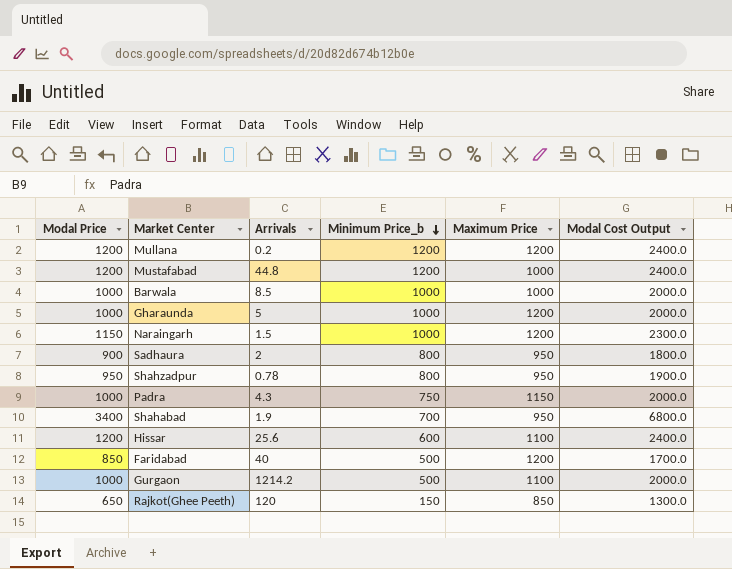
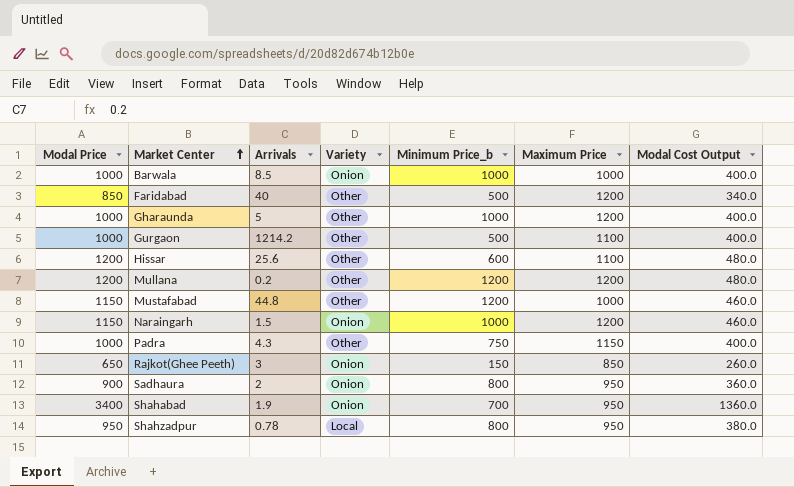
row order: Minimum Price_b descending -> Market Center ascending
column Variety | position: none -> 4
column Modal Cost Output | formula: [Modal Price] * 2 -> [Modal Price] * 0.4
Mustafabad | Modal Price: 1200 -> 1150
Rajkot(Ghee Peeth) | Arrivals: 120 -> 3

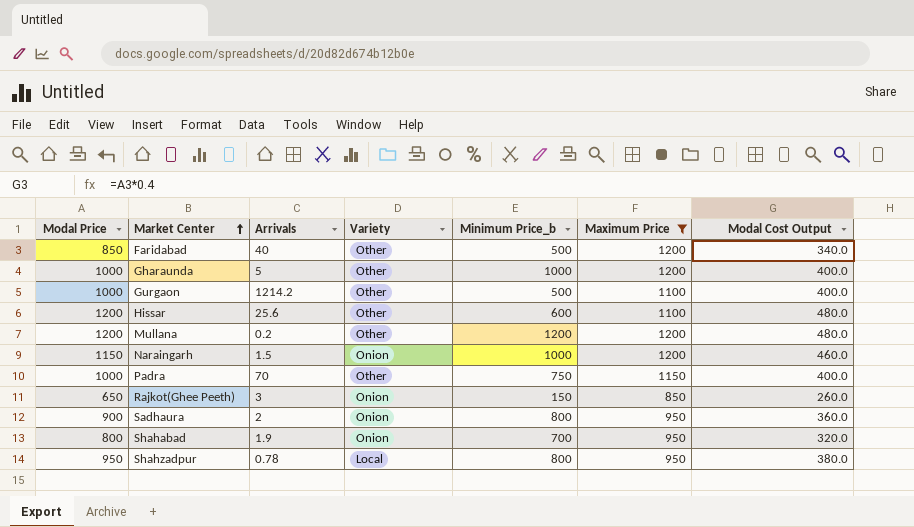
filter: none -> Maximum Price != 1000
Padra | Arrivals: 4.3 -> 70
Shahabad | Modal Price: 3400 -> 800
Shahabad | Modal Cost Output: 1360.0 -> 320.0

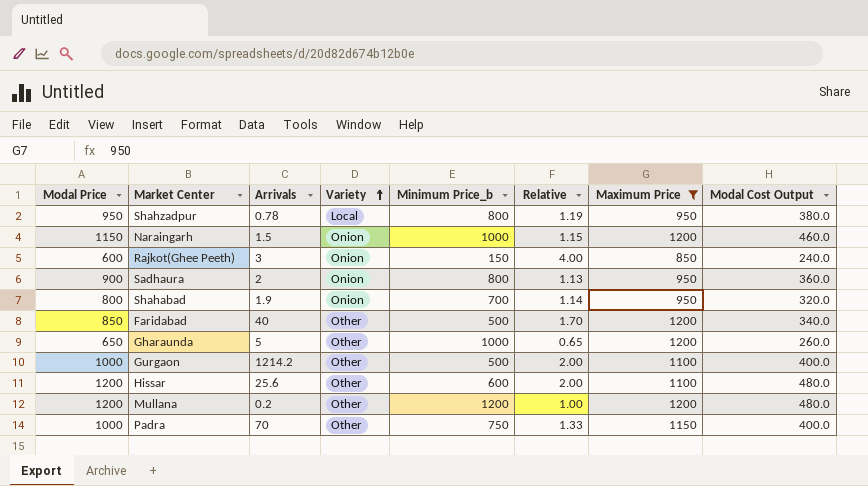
row order: Market Center ascending -> Variety ascending
column Relative | formula: none -> [Modal Price] / [Minimum Price_b]
Rajkot(Ghee Peeth) | Modal Price: 650 -> 600
Rajkot(Ghee Peeth) | Modal Cost Output: 260.0 -> 240.0
Gharaunda | Modal Price: 1000 -> 650
Gharaunda | Modal Cost Output: 400.0 -> 260.0

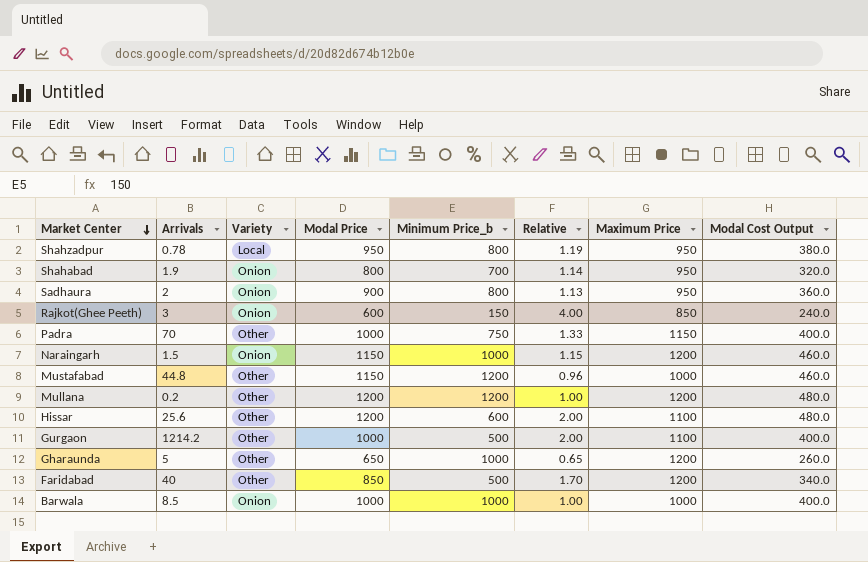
filter: Maximum Price != 1000 -> none
row order: Variety ascending -> Market Center descending
column Modal Price | position: 1 -> 4

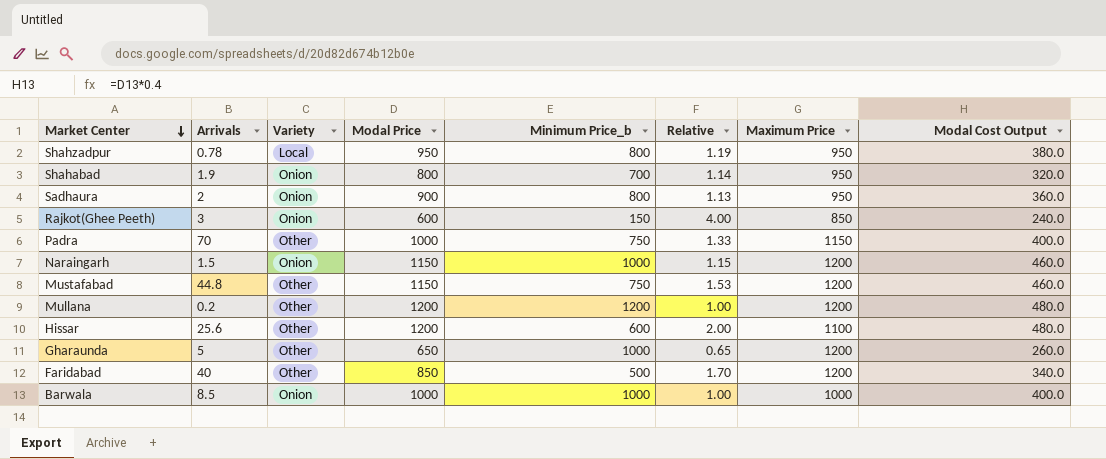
row Gurgaon: 1214.2 | Other | 1000 | 500 | 2.00 | 1100 | 400.0 -> none
Mustafabad | Minimum Price_b: 1200 -> 750
Mustafabad | Relative: 0.96 -> 1.53
Mustafabad | Maximum Price: 1000 -> 1200

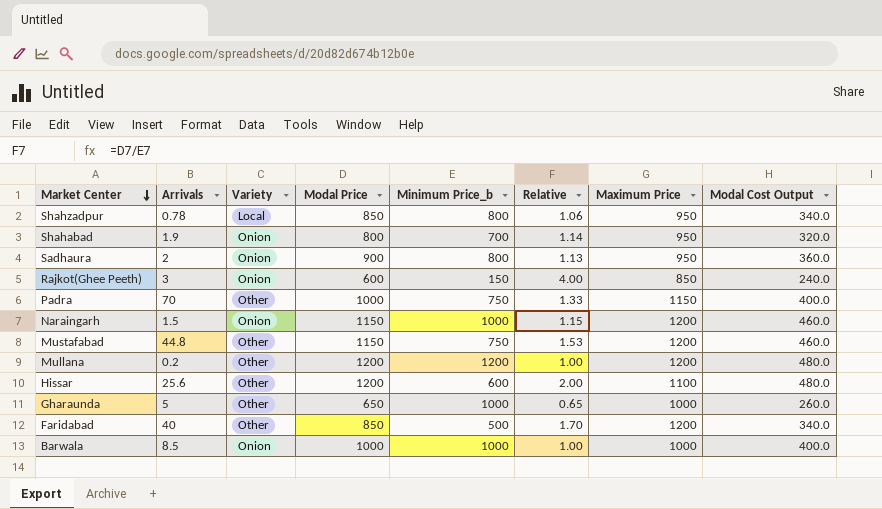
Shahzadpur | Modal Price: 950 -> 850
Shahzadpur | Relative: 1.19 -> 1.06
Shahzadpur | Modal Cost Output: 380.0 -> 340.0
Gharaunda | Maximum Price: 1200 -> 1000

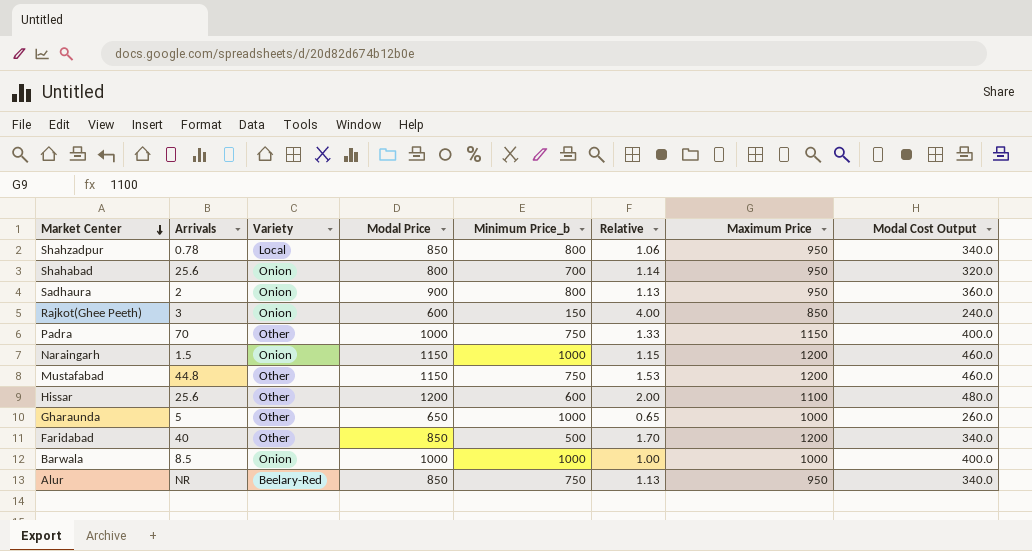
row Mullana: 0.2 | Other | 1200 | 1200 | 1.00 | 1200 | 480.0 -> none
Shahabad | Arrivals: 1.9 -> 25.6
row Alur: none -> NR | Beelary-Red | 850 | 750 | 1.13 | 950 | 340.0

